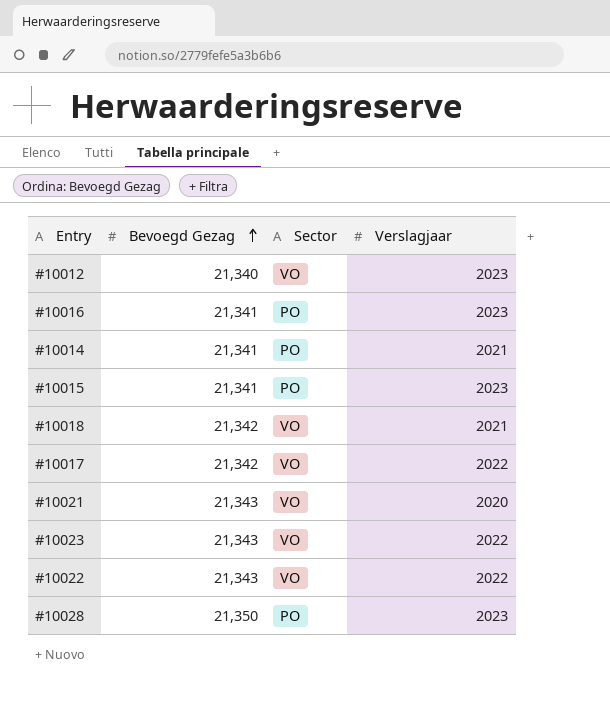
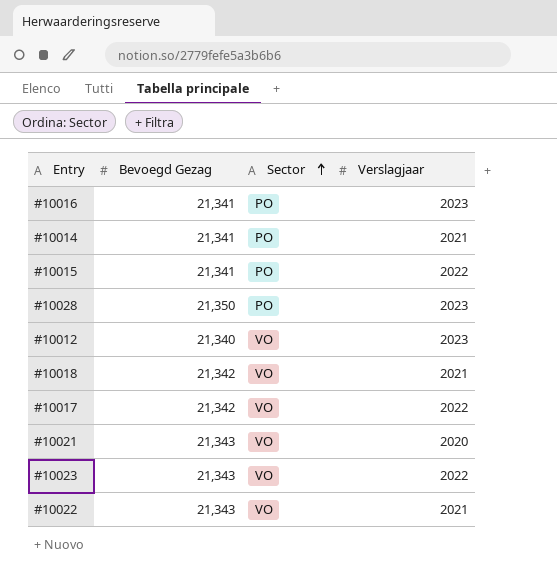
row order: Bevoegd Gezag ascending -> Sector ascending
#10015 | Verslagjaar: 2023 -> 2022
#10022 | Verslagjaar: 2022 -> 2021

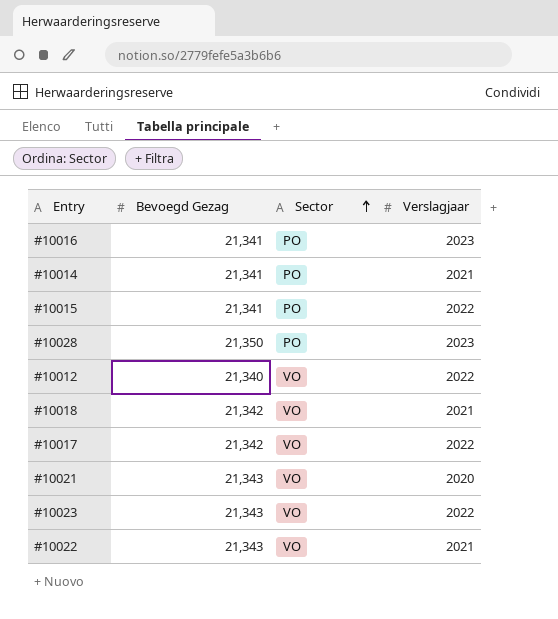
#10012 | Verslagjaar: 2023 -> 2022

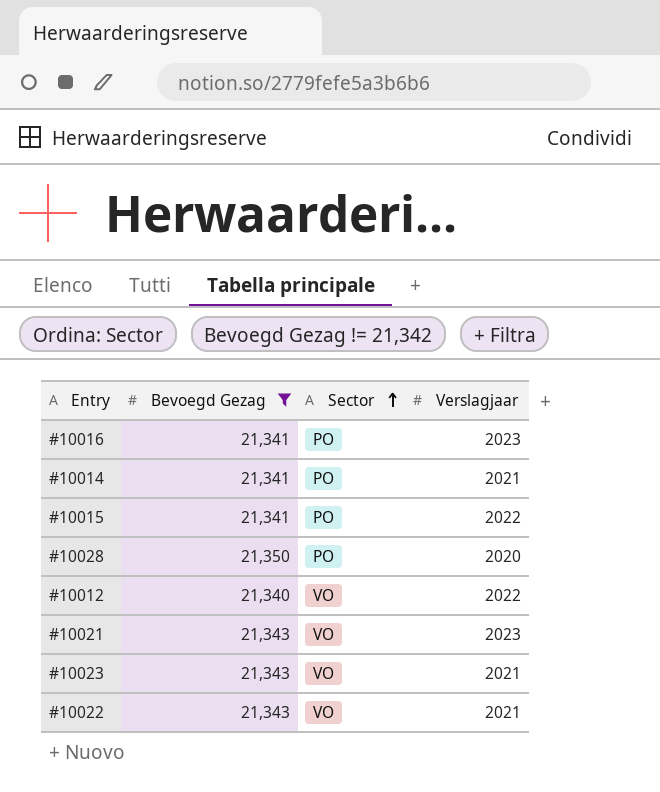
filter: none -> Bevoegd Gezag != 21,342
#10028 | Verslagjaar: 2023 -> 2020
#10021 | Verslagjaar: 2020 -> 2023
#10023 | Verslagjaar: 2022 -> 2021

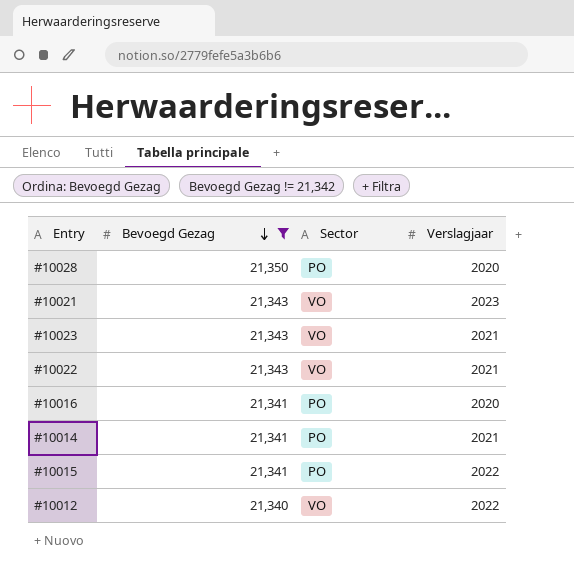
row order: Sector ascending -> Bevoegd Gezag descending
#10016 | Verslagjaar: 2023 -> 2020

